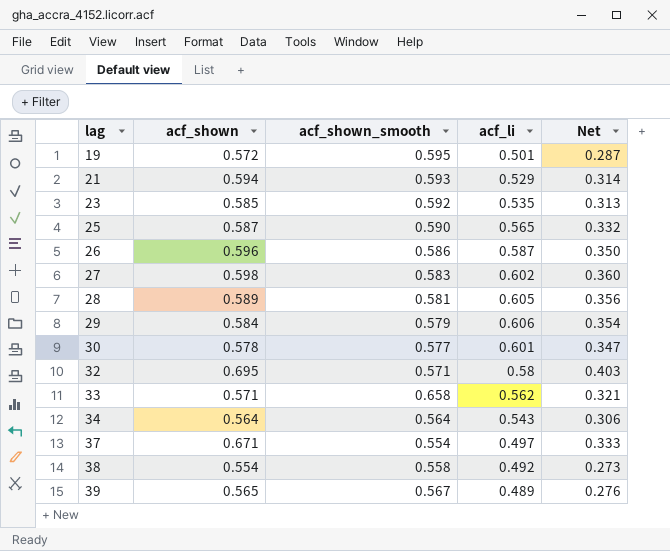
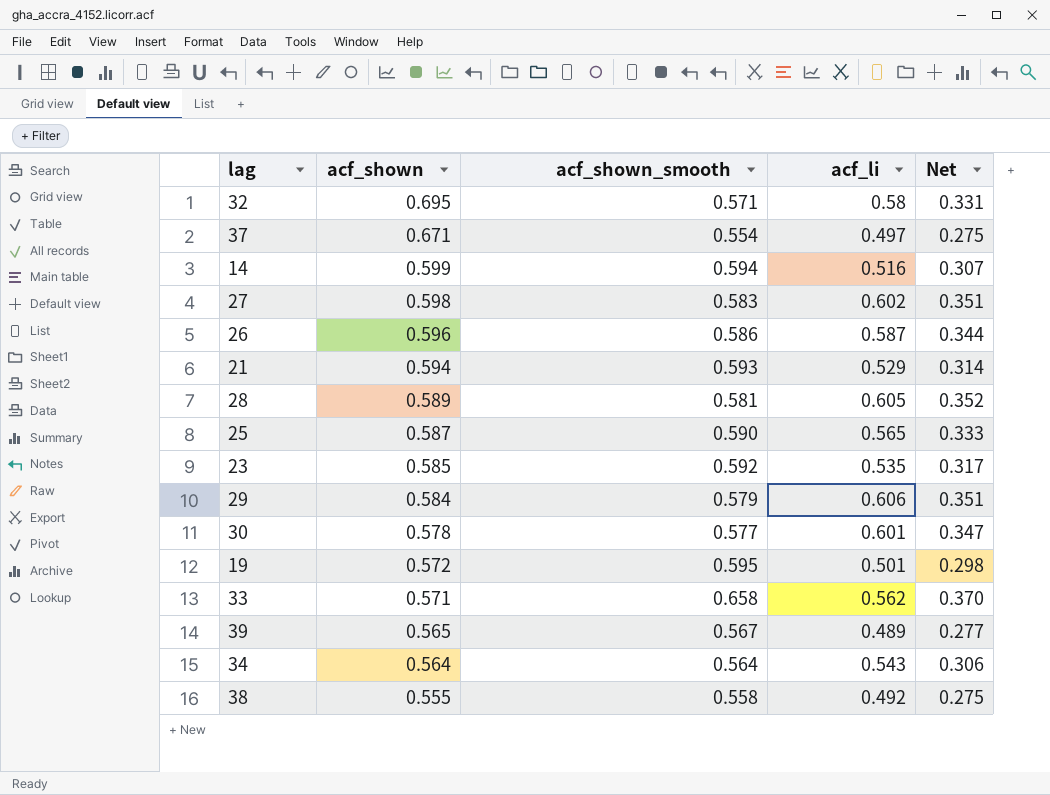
row order: lag ascending -> acf_shown descending
column Net | formula: [acf_shown] * [acf_li] -> [acf_shown_smooth] * [acf_li]
row 14: none -> 0.599 | 0.594 | 0.516 | 0.307
38 | acf_shown: 0.554 -> 0.555

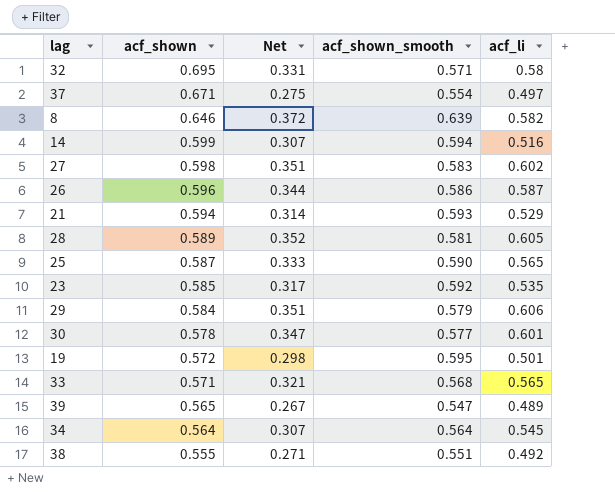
column Net | position: 5 -> 3
row 8: none -> 0.646 | 0.372 | 0.639 | 0.582
33 | Net: 0.370 -> 0.321
33 | acf_shown_smooth: 0.658 -> 0.568
33 | acf_li: 0.562 -> 0.565
39 | Net: 0.277 -> 0.267
39 | acf_shown_smooth: 0.567 -> 0.547
34 | Net: 0.306 -> 0.307
34 | acf_li: 0.543 -> 0.545
38 | Net: 0.275 -> 0.271
38 | acf_shown_smooth: 0.558 -> 0.551

